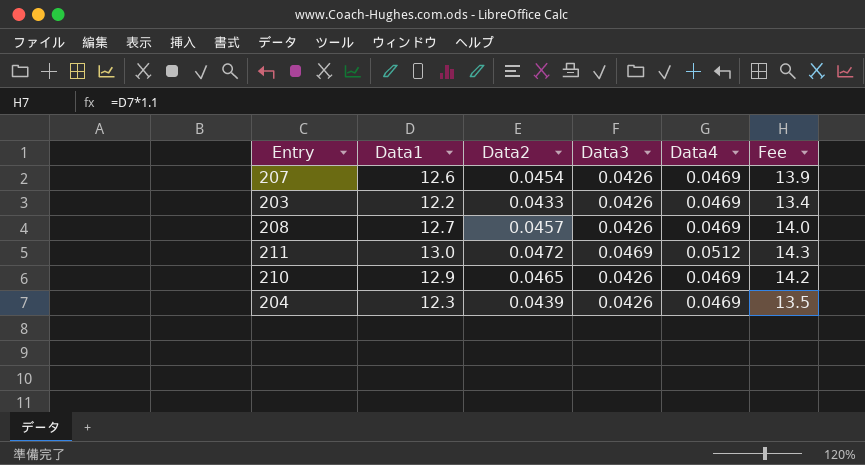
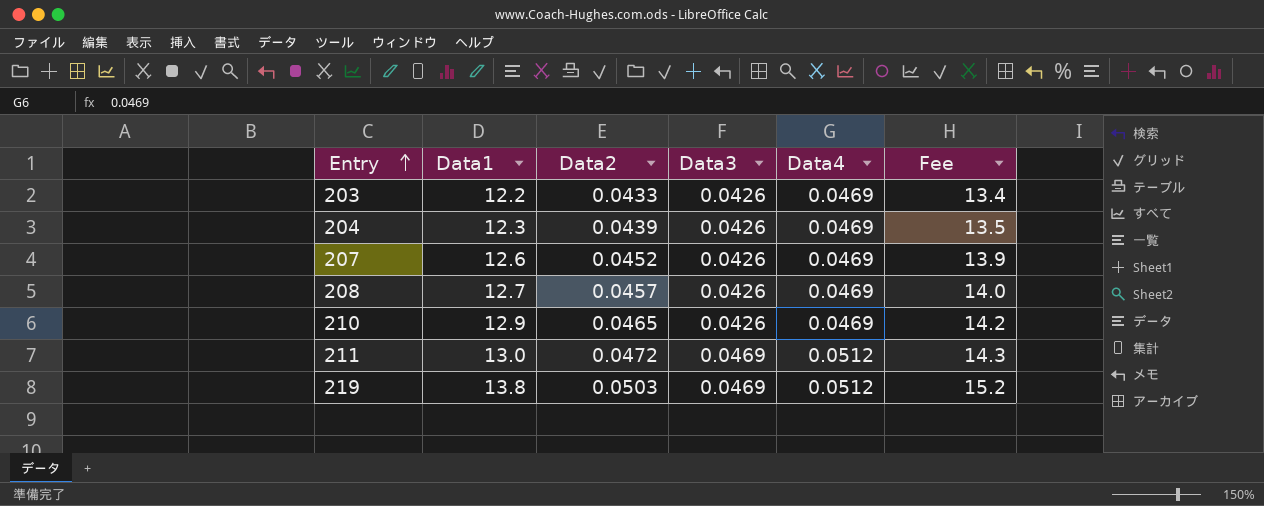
row order: none -> Entry ascending
207 | Data2: 0.0454 -> 0.0452
row 219: none -> 13.8 | 0.0503 | 0.0469 | 0.0512 | 15.2

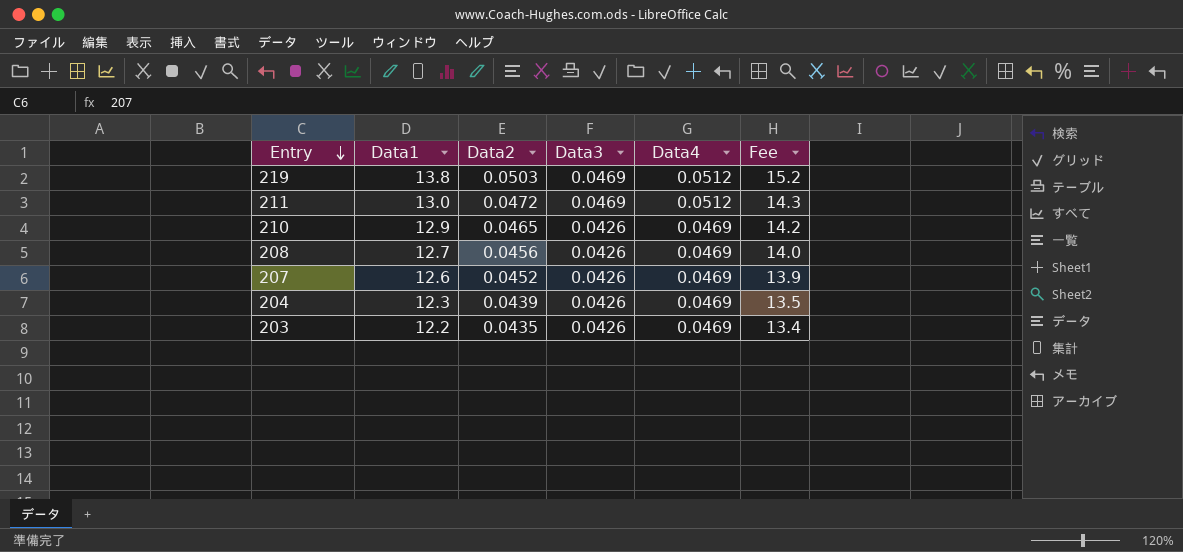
row order: Entry ascending -> Entry descending
208 | Data2: 0.0457 -> 0.0456
203 | Data2: 0.0433 -> 0.0435

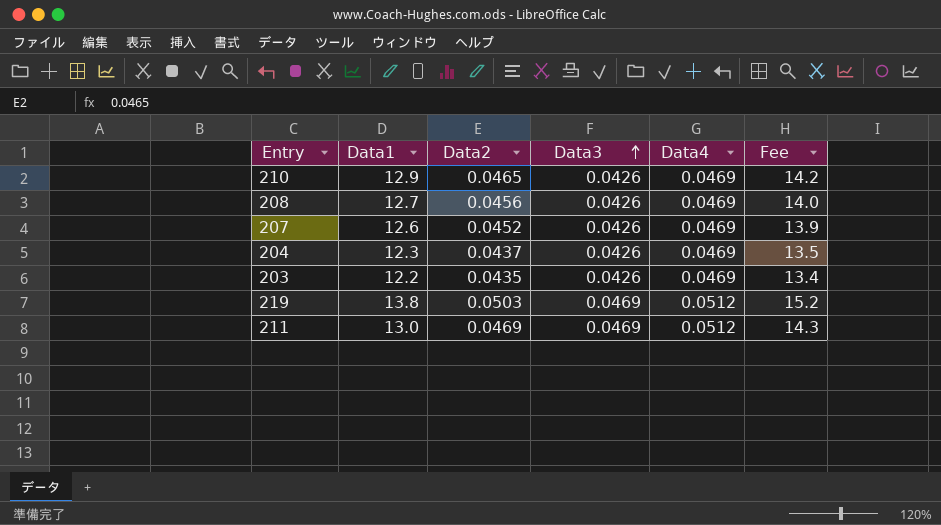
row order: Entry descending -> Data3 ascending
204 | Data2: 0.0439 -> 0.0437
211 | Data2: 0.0472 -> 0.0469

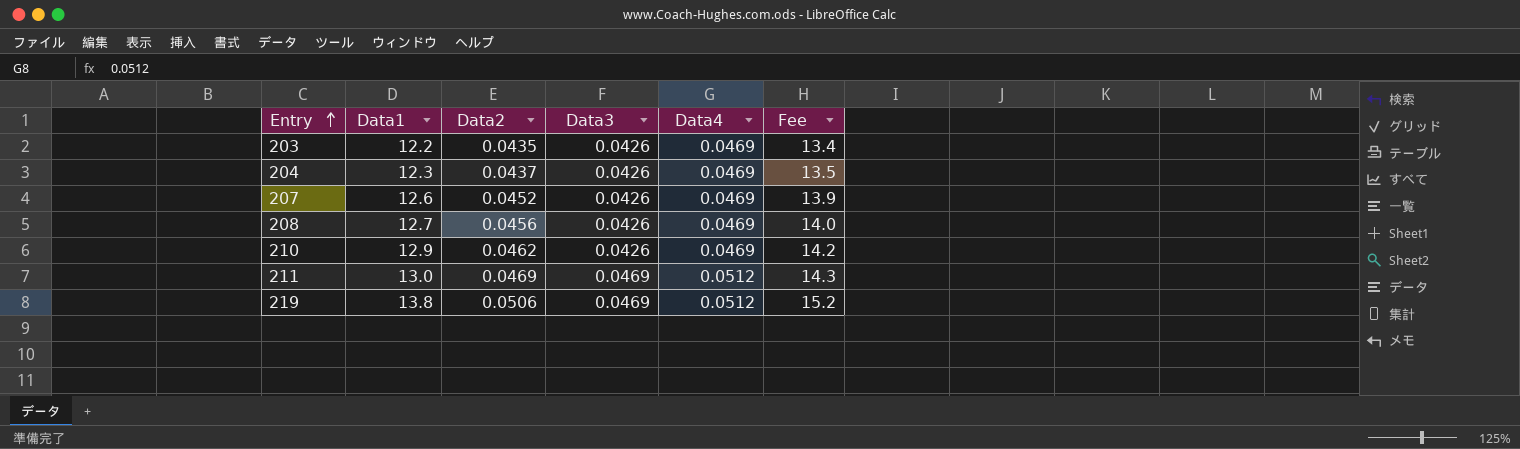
row order: Data3 ascending -> Entry ascending
210 | Data2: 0.0465 -> 0.0462
219 | Data2: 0.0503 -> 0.0506

